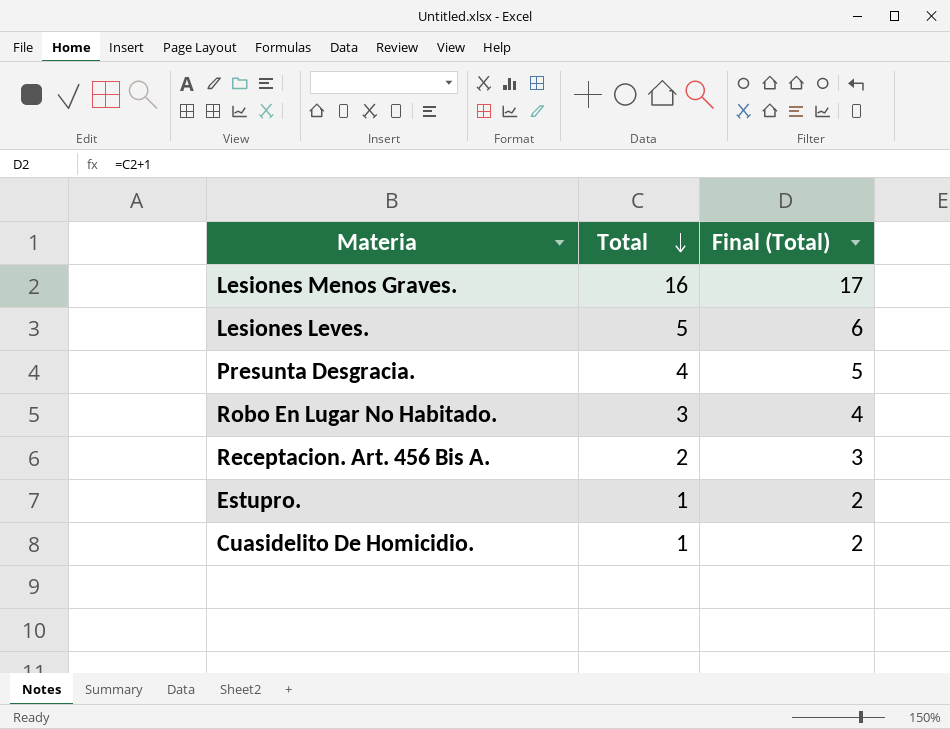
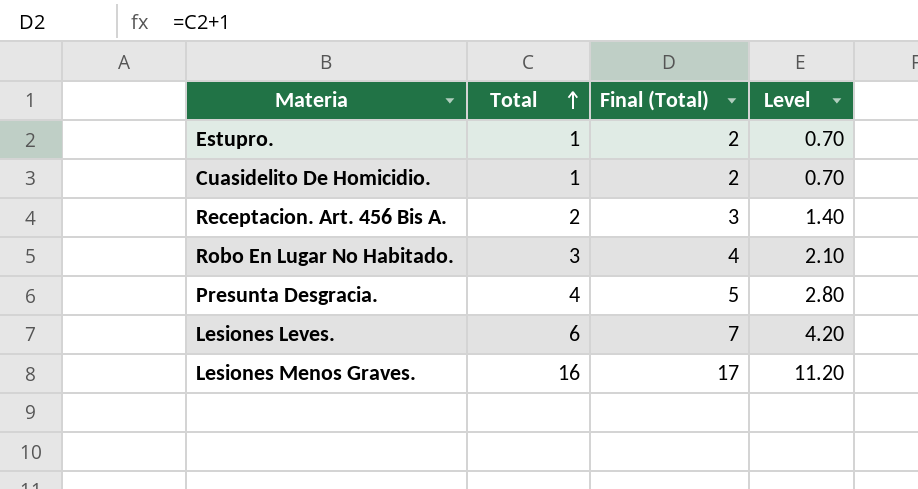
row order: Total descending -> Total ascending
column Level | formula: none -> [Total] * 0.7
Lesiones Leves. | Total: 5 -> 6
Lesiones Leves. | Final (Total): 6 -> 7

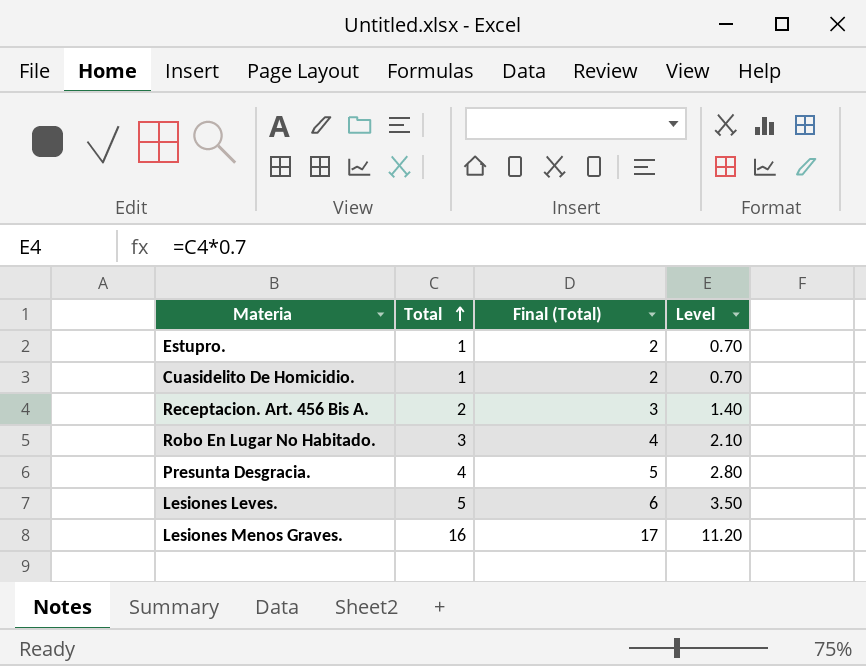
Lesiones Leves. | Total: 6 -> 5
Lesiones Leves. | Final (Total): 7 -> 6
Lesiones Leves. | Level: 4.20 -> 3.50

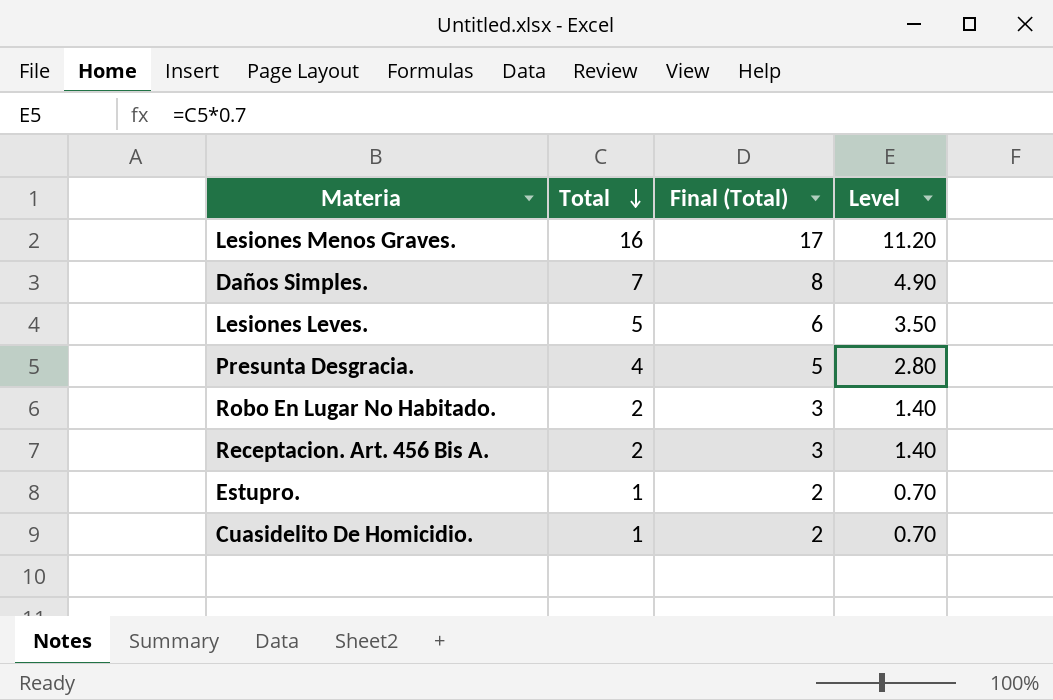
row order: Total ascending -> Total descending
row Daños Simples.: none -> 7 | 8 | 4.90
Robo En Lugar No Habitado. | Total: 3 -> 2
Robo En Lugar No Habitado. | Final (Total): 4 -> 3
Robo En Lugar No Habitado. | Level: 2.10 -> 1.40

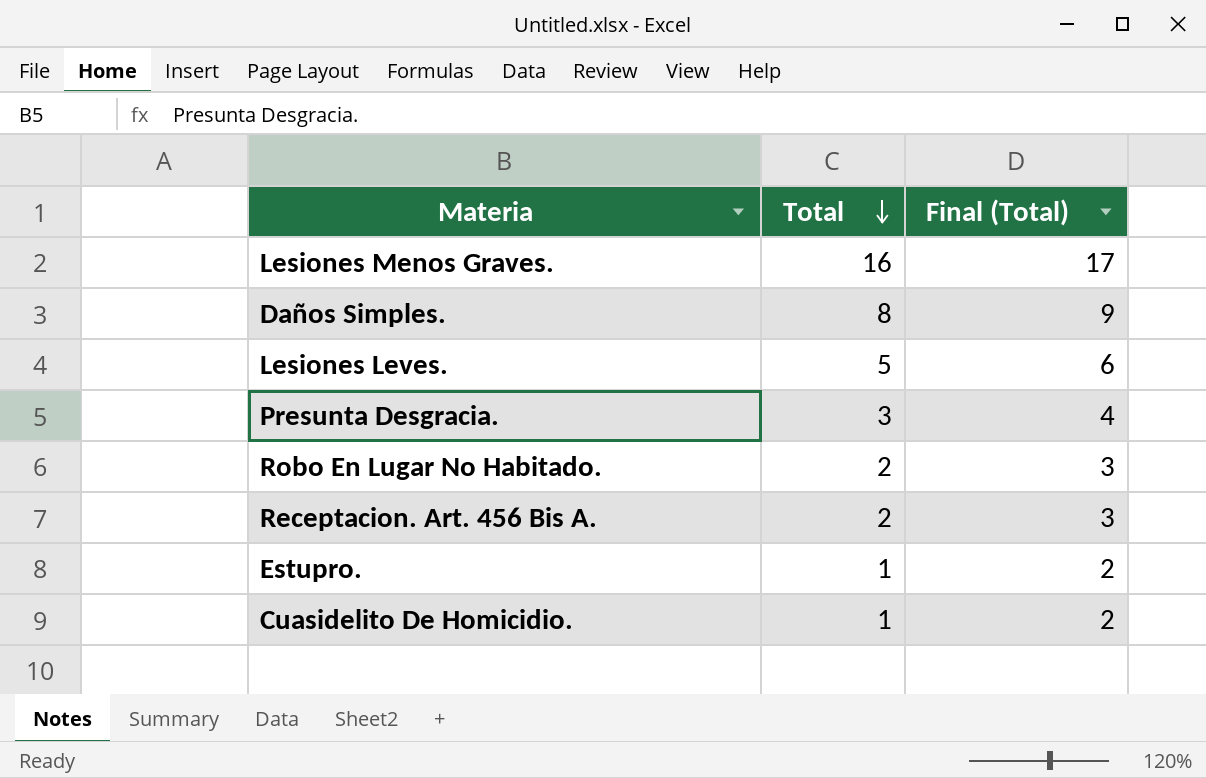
column Level | formula: [Total] * 0.7 -> none
Daños Simples. | Total: 7 -> 8
Daños Simples. | Final (Total): 8 -> 9
Presunta Desgracia. | Total: 4 -> 3
Presunta Desgracia. | Final (Total): 5 -> 4

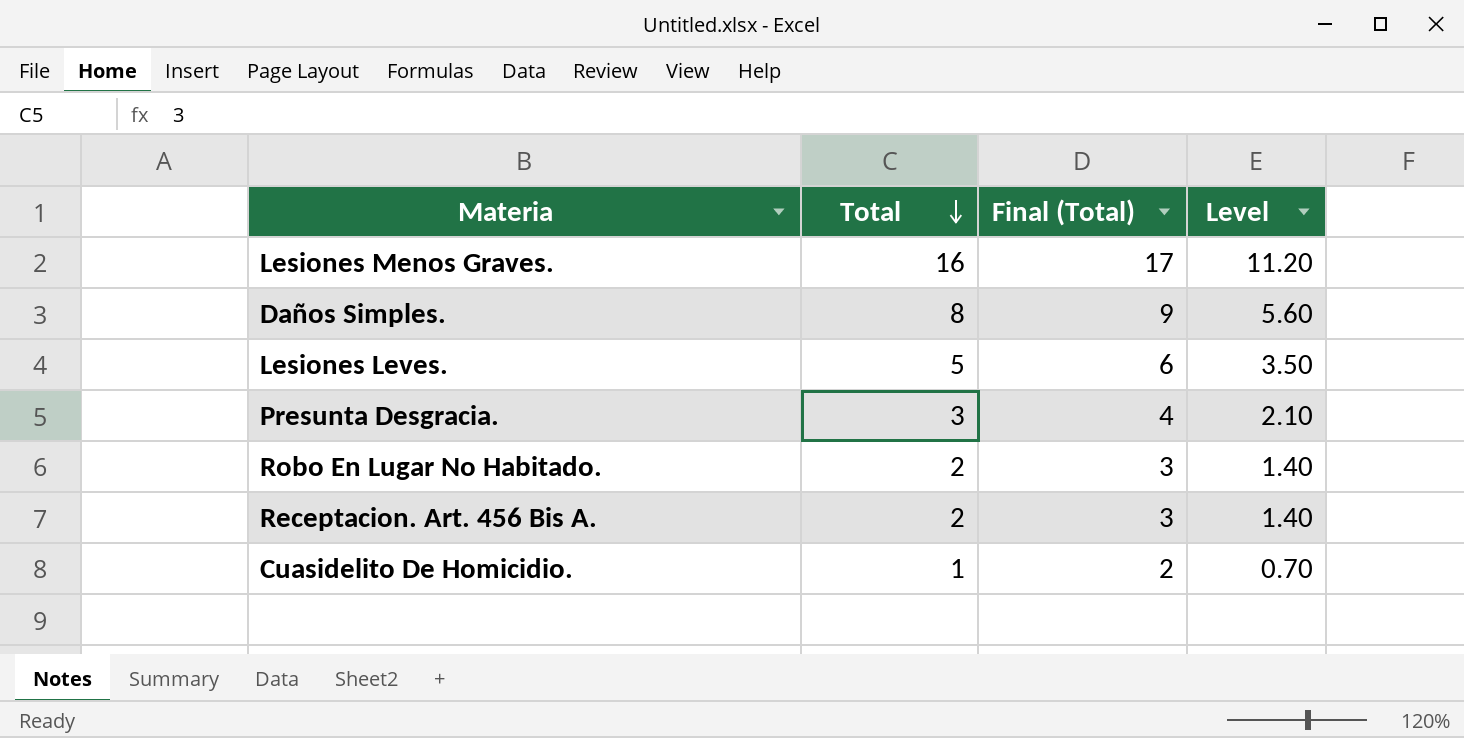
column Level | formula: none -> [Total] * 0.7
row Estupro.: 1 | 2 -> none

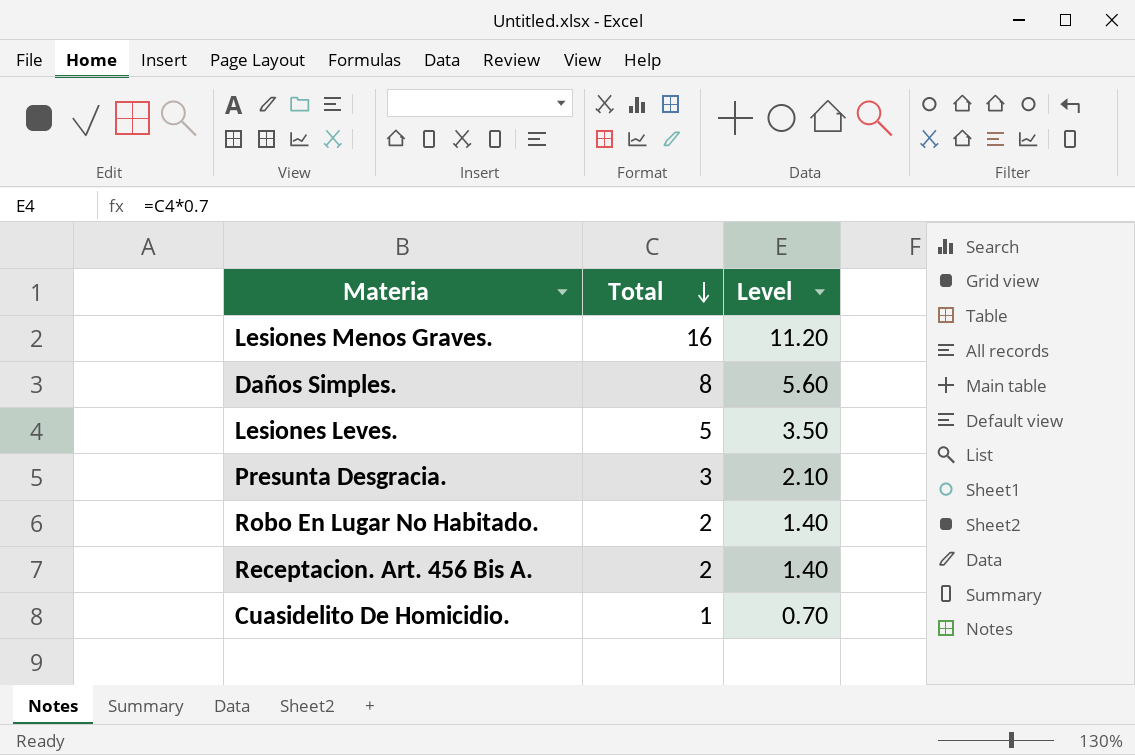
column Final (Total) | formula: [Total] + 1 -> none

